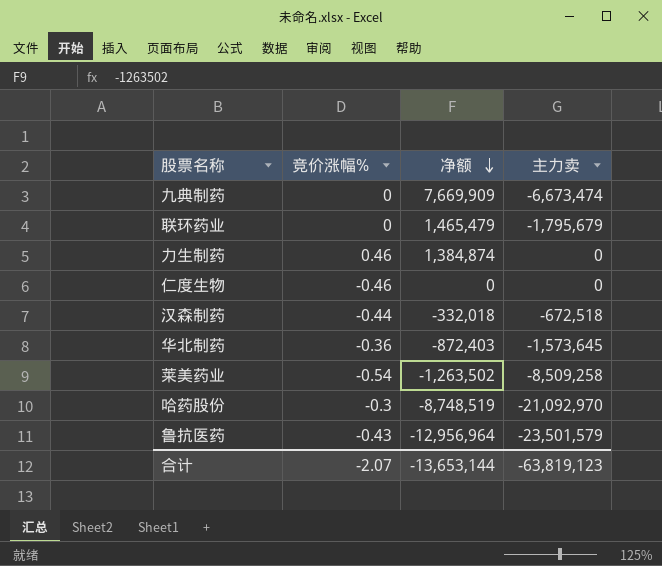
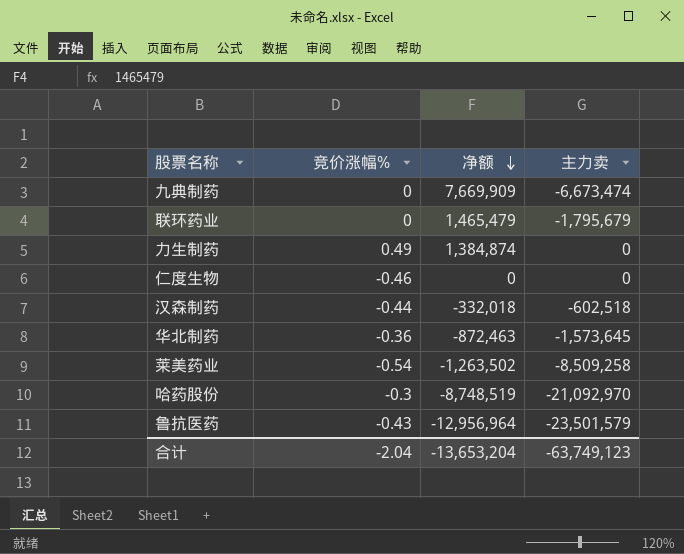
力生制药 | 竞价涨幅%: 0.46 -> 0.49
汉森制药 | 主力卖: -672,518 -> -602,518
华北制药 | 净额: -872,403 -> -872,463
合计 | 竞价涨幅%: -2.07 -> -2.04
合计 | 净额: -13,653,144 -> -13,653,204
合计 | 主力卖: -63,819,123 -> -63,749,123

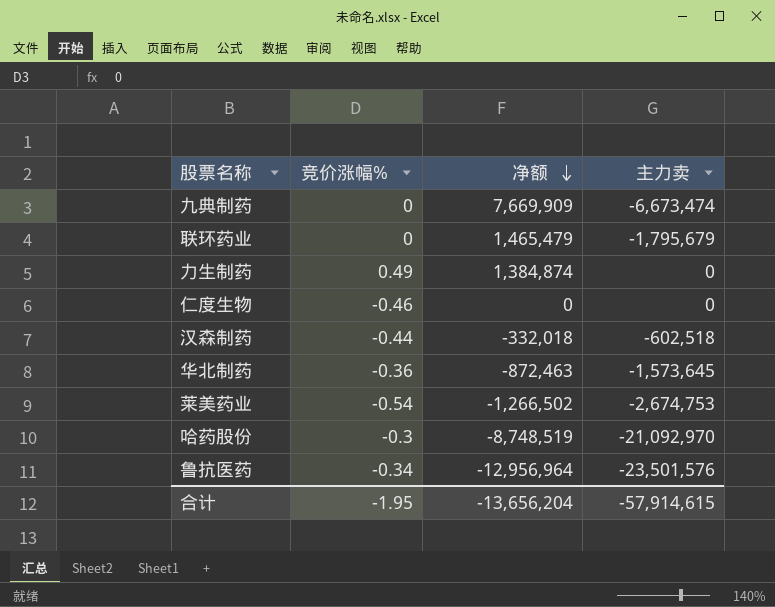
莱美药业 | 净额: -1,263,502 -> -1,266,502
莱美药业 | 主力卖: -8,509,258 -> -2,674,753
鲁抗医药 | 竞价涨幅%: -0.43 -> -0.34
鲁抗医药 | 主力卖: -23,501,579 -> -23,501,576
合计 | 竞价涨幅%: -2.04 -> -1.95
合计 | 净额: -13,653,204 -> -13,656,204
合计 | 主力卖: -63,749,123 -> -57,914,615

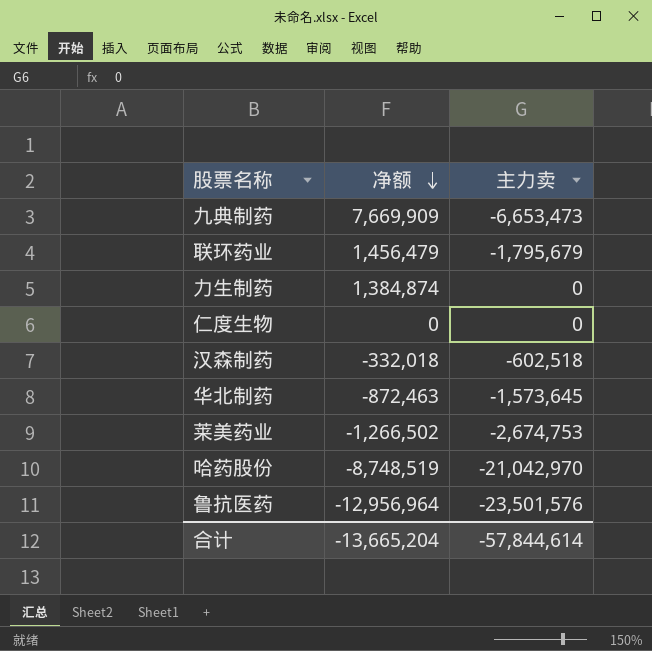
column 竞价涨幅% | position: 2 -> none
九典制药 | 主力卖: -6,673,474 -> -6,653,473
联环药业 | 净额: 1,465,479 -> 1,456,479
哈药股份 | 主力卖: -21,092,970 -> -21,042,970
合计 | 净额: -13,656,204 -> -13,665,204
合计 | 主力卖: -57,914,615 -> -57,844,614

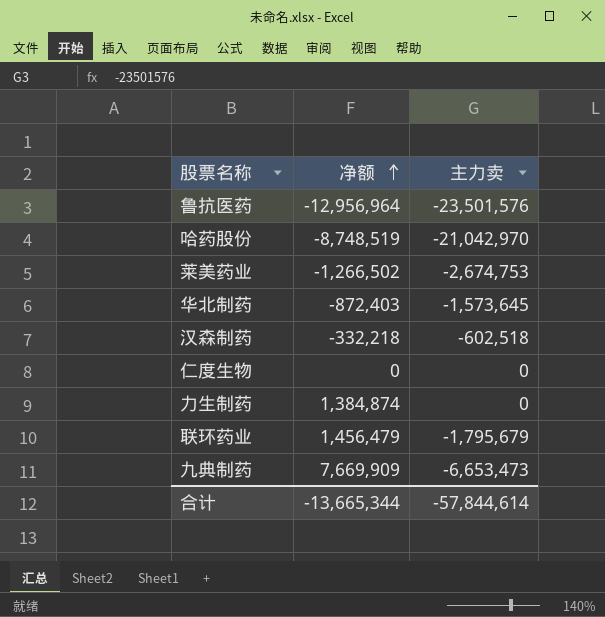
row order: 净额 descending -> 净额 ascending
华北制药 | 净额: -872,463 -> -872,403
汉森制药 | 净额: -332,018 -> -332,218
合计 | 净额: -13,665,204 -> -13,665,344

